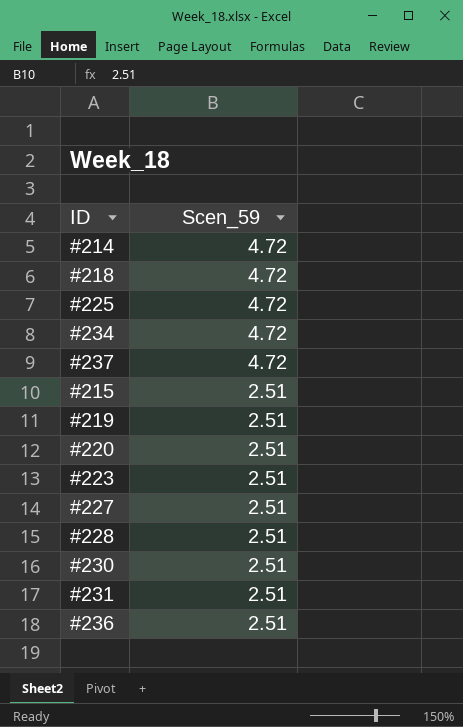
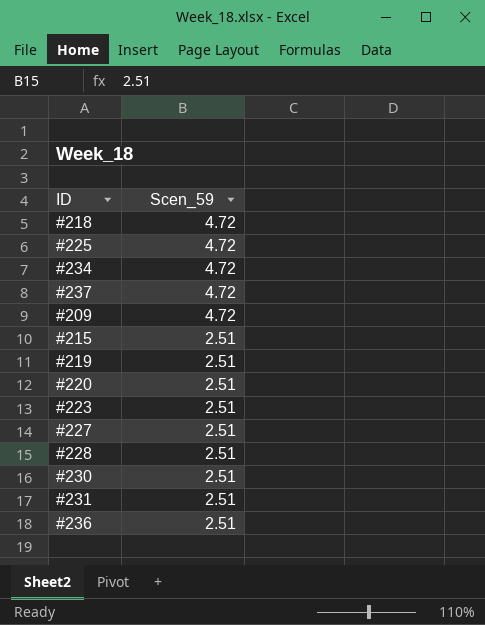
row #214: 4.72 -> none
row #209: none -> 4.72

